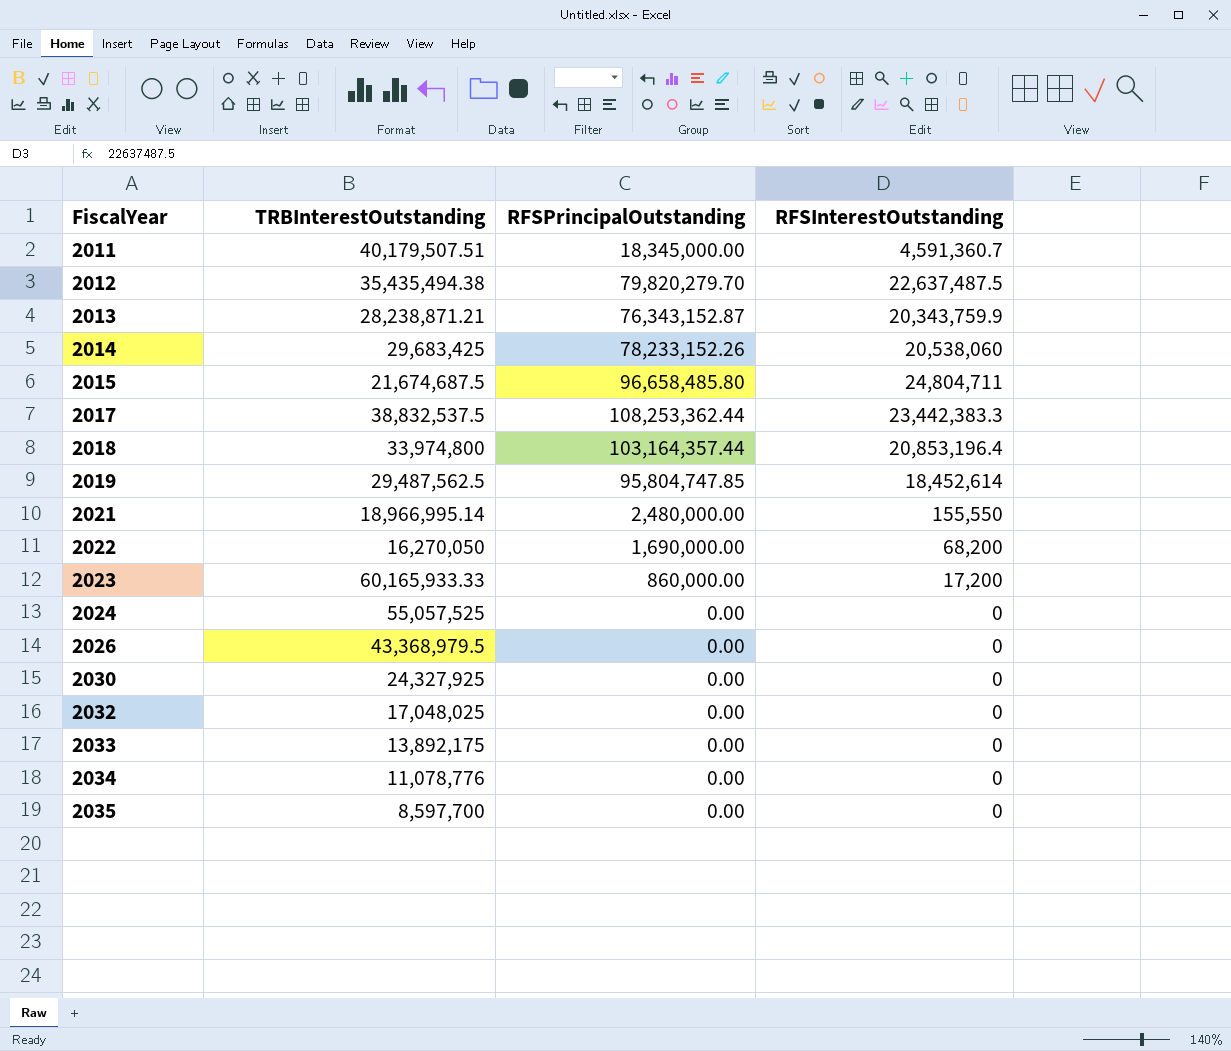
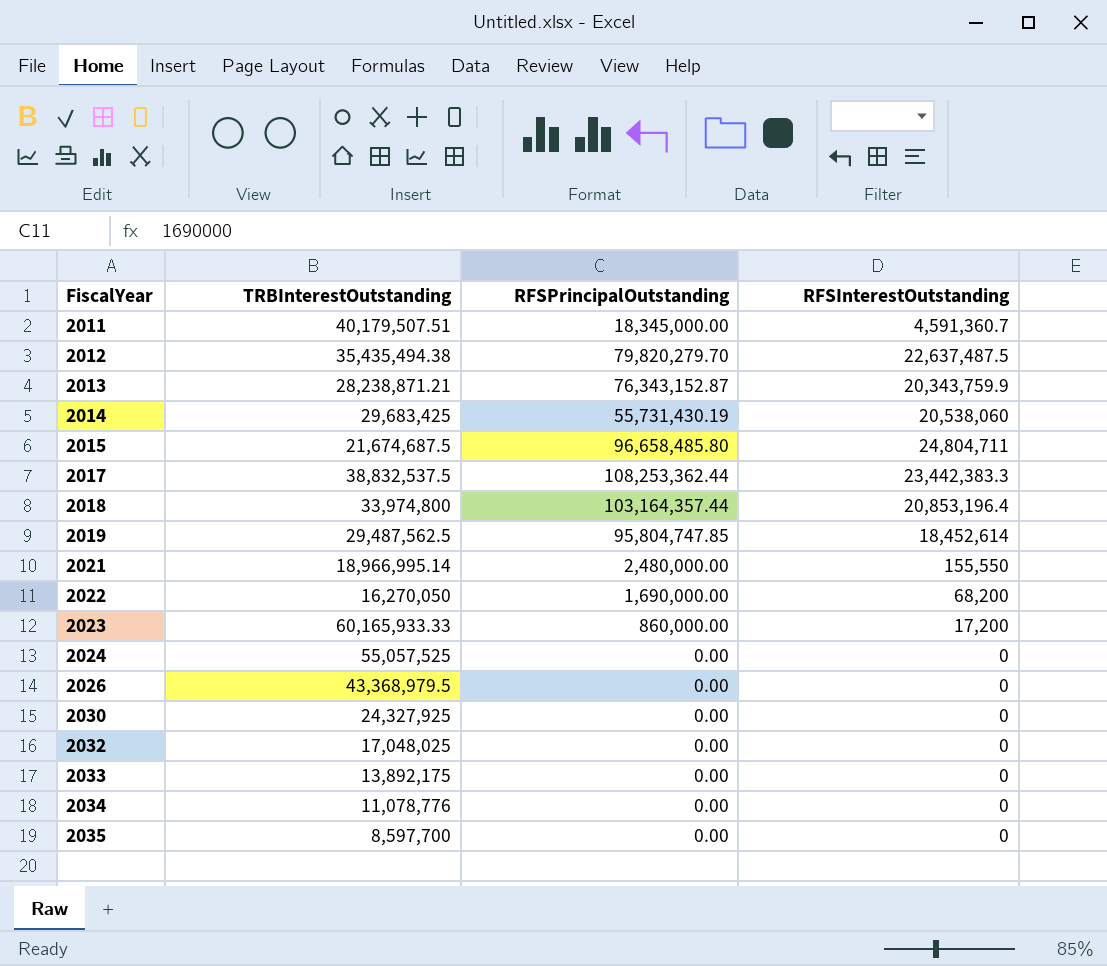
2014 | RFSPrincipalOutstanding: 78,233,152.26 -> 55,731,430.19

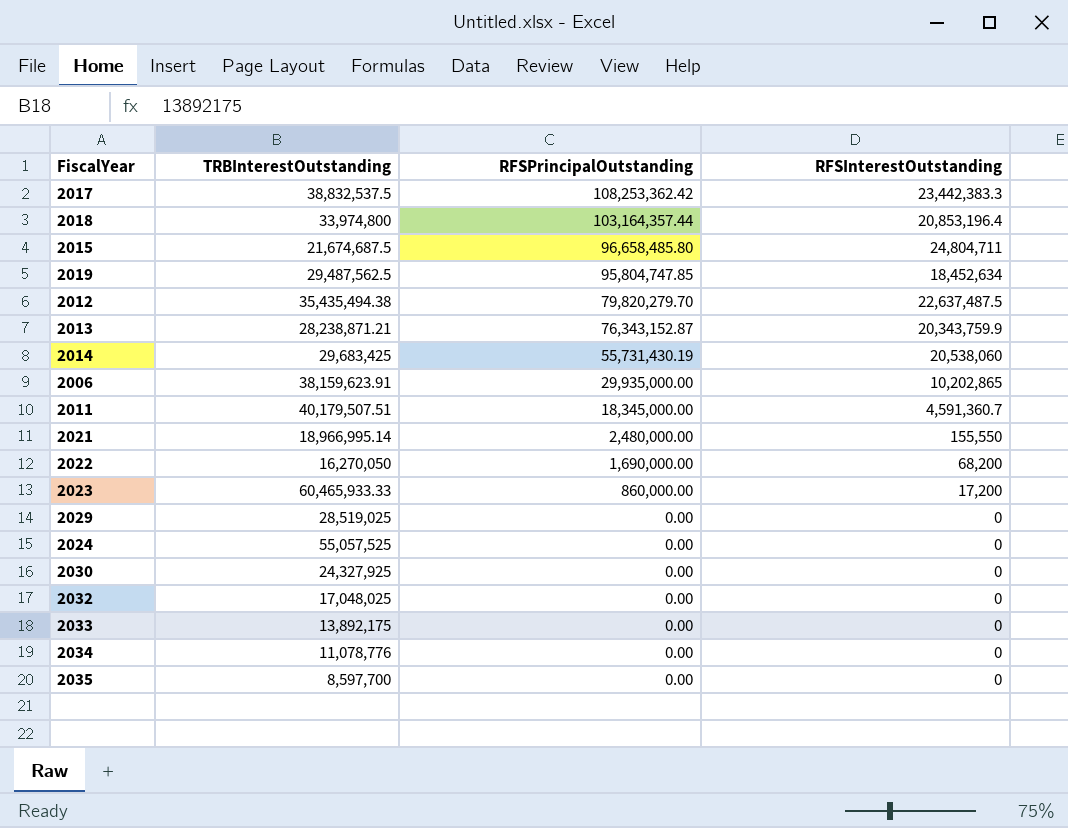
row order: FiscalYear ascending -> RFSPrincipalOutstanding descending
row 2026: 43,368,979.5 | 0.00 | 0 -> none
2017 | RFSPrincipalOutstanding: 108,253,362.44 -> 108,253,362.42
2019 | RFSInterestOutstanding: 18,452,614 -> 18,452,634
row 2006: none -> 38,159,623.91 | 29,935,000.00 | 10,202,865
2023 | TRBInterestOutstanding: 60,165,933.33 -> 60,465,933.33
row 2029: none -> 28,519,025 | 0.00 | 0

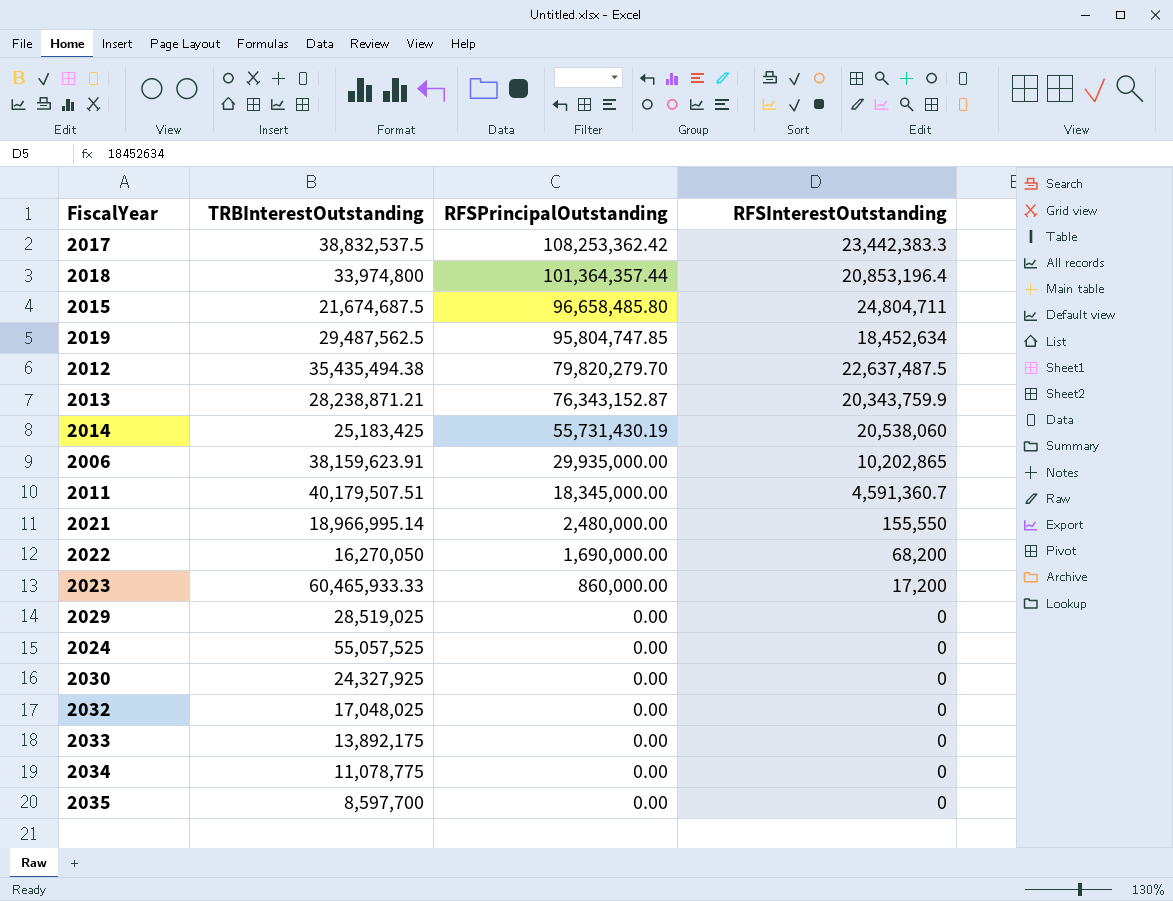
2018 | RFSPrincipalOutstanding: 103,164,357.44 -> 101,364,357.44
2014 | TRBInterestOutstanding: 29,683,425 -> 25,183,425
2034 | TRBInterestOutstanding: 11,078,776 -> 11,078,775

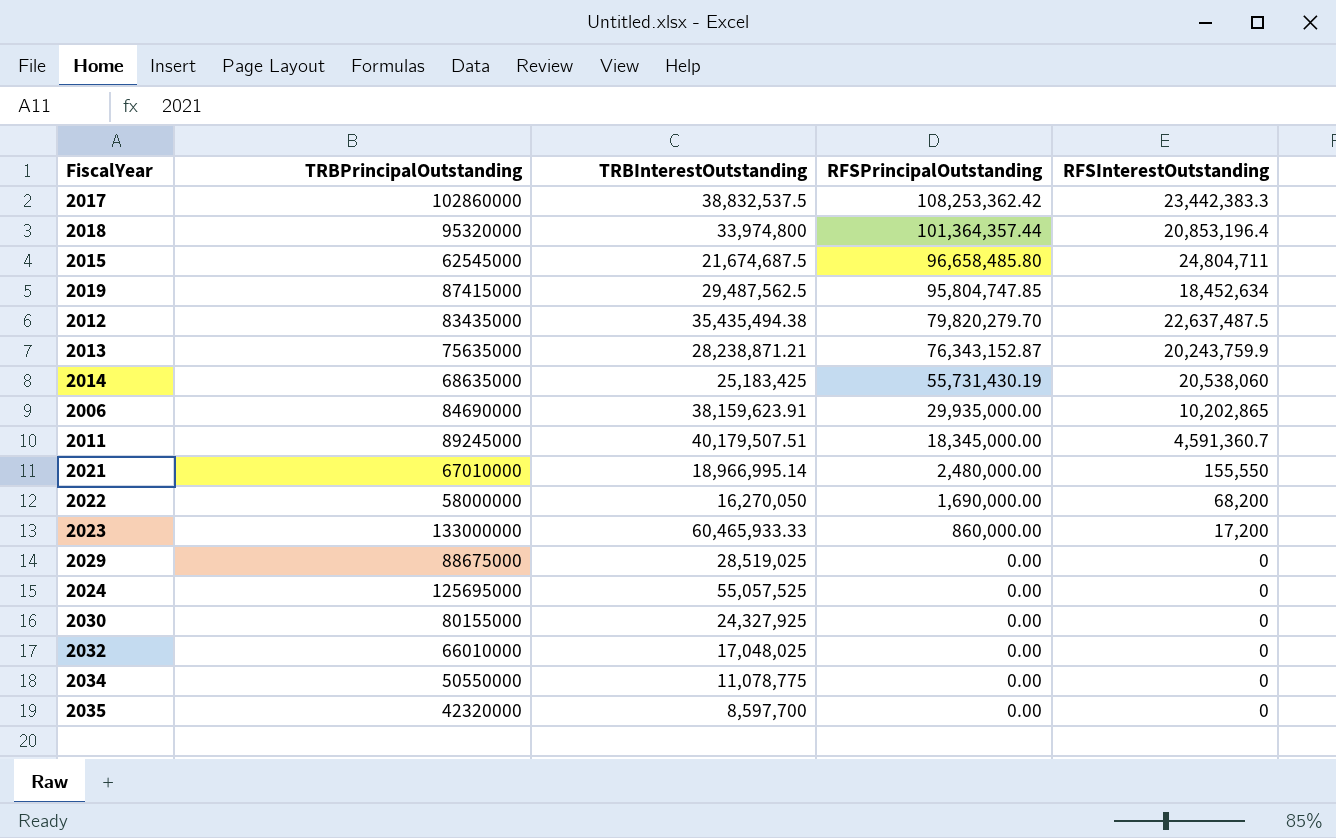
column TRBPrincipalOutstanding | position: none -> 2
row 2033: 13,892,175 | 0.00 | 0 -> none
2013 | RFSInterestOutstanding: 20,343,759.9 -> 20,243,759.9

